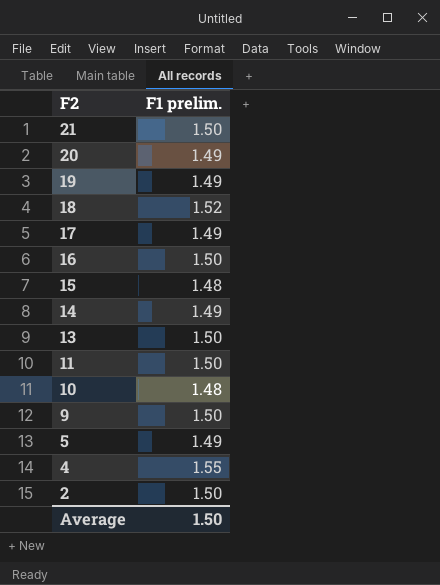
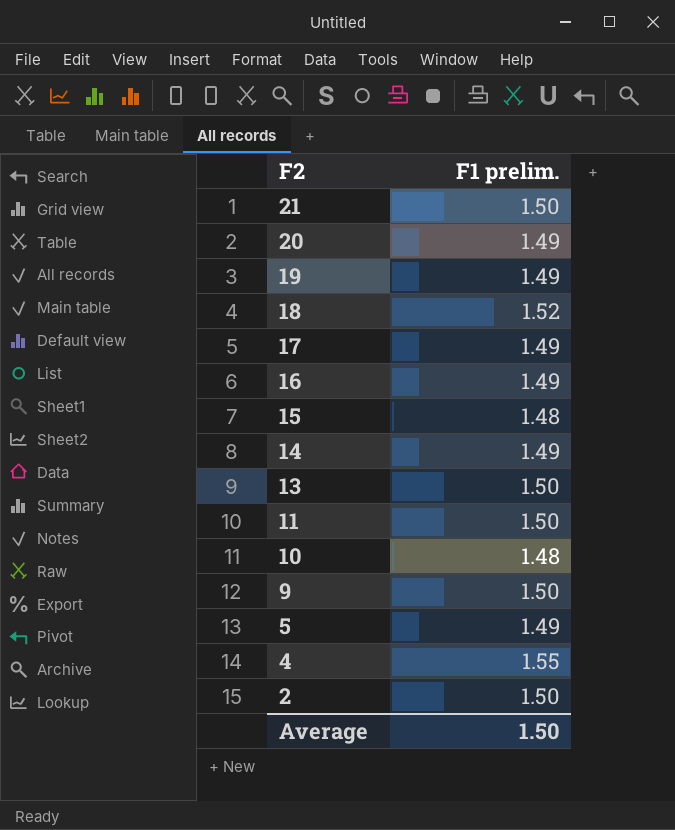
16 | F1 prelim.: 1.50 -> 1.49

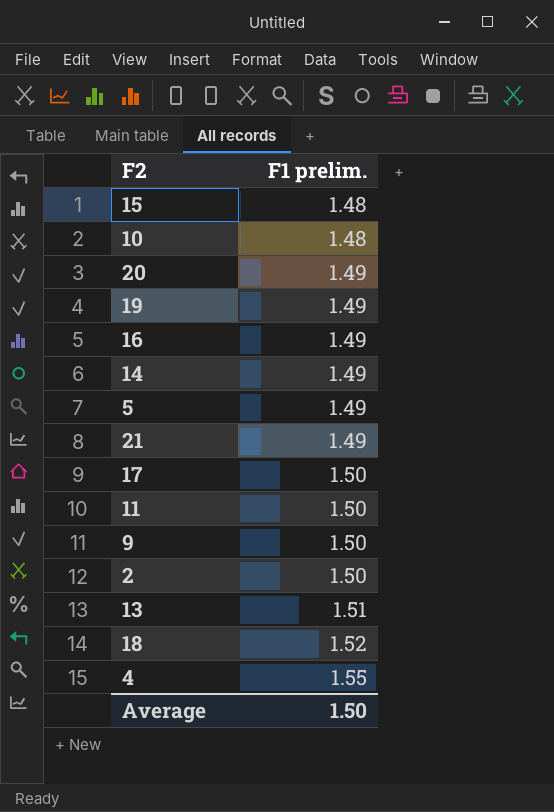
row order: F2 descending -> F1 prelim. ascending
21 | F1 prelim.: 1.50 -> 1.49
17 | F1 prelim.: 1.49 -> 1.50
13 | F1 prelim.: 1.50 -> 1.51

